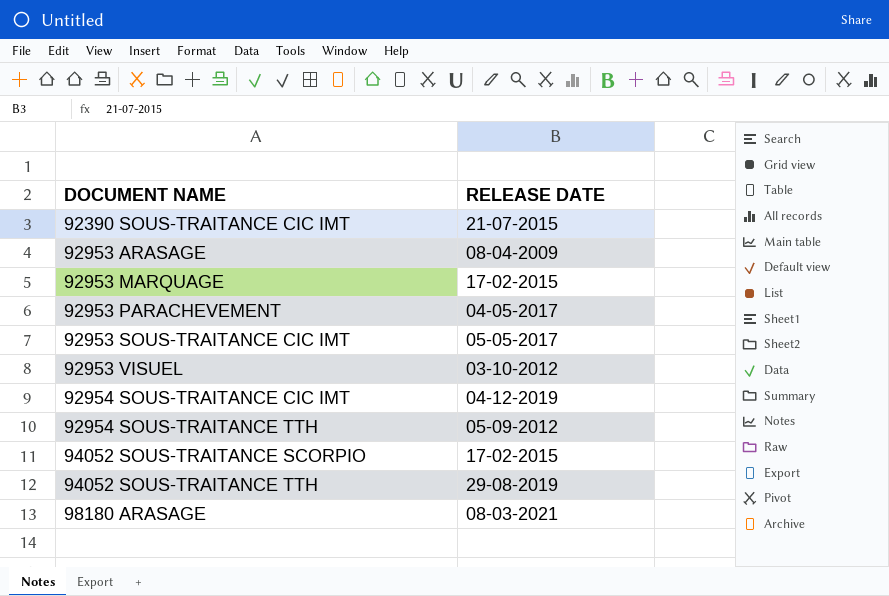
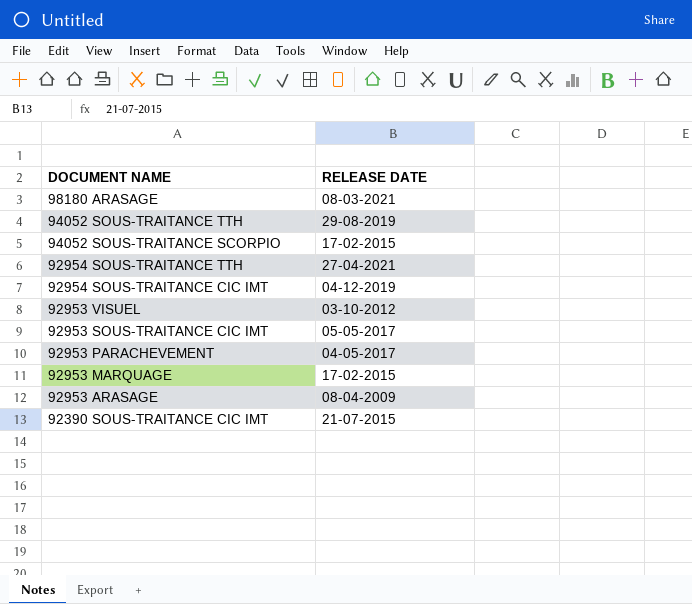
row order: DOCUMENT NAME ascending -> DOCUMENT NAME descending
92954 SOUS-TRAITANCE TTH | RELEASE DATE: 05-09-2012 -> 27-04-2021

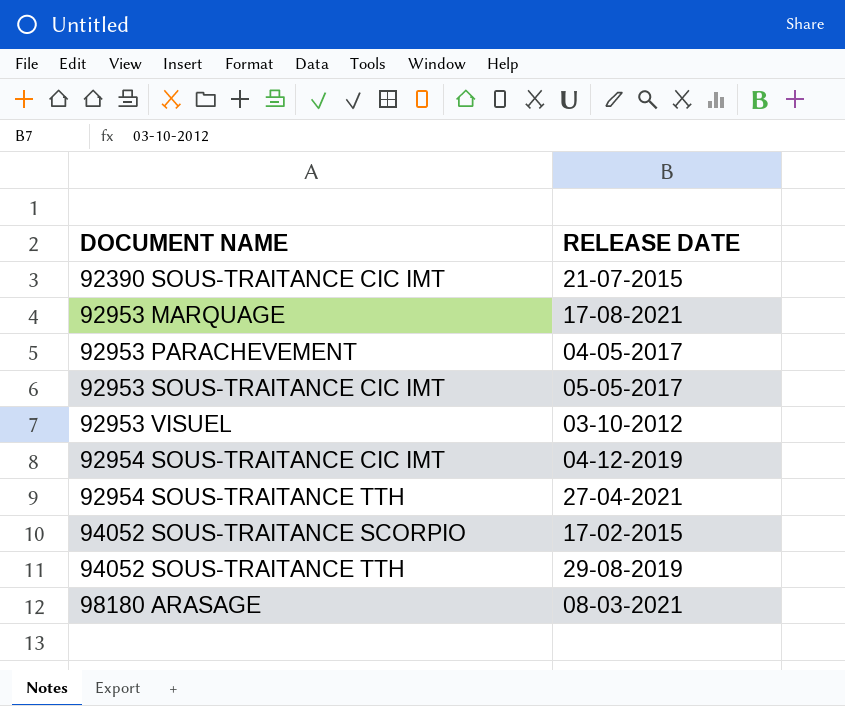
row order: DOCUMENT NAME descending -> DOCUMENT NAME ascending
row 92953 ARASAGE: 08-04-2009 -> none
92953 MARQUAGE | RELEASE DATE: 17-02-2015 -> 17-08-2021

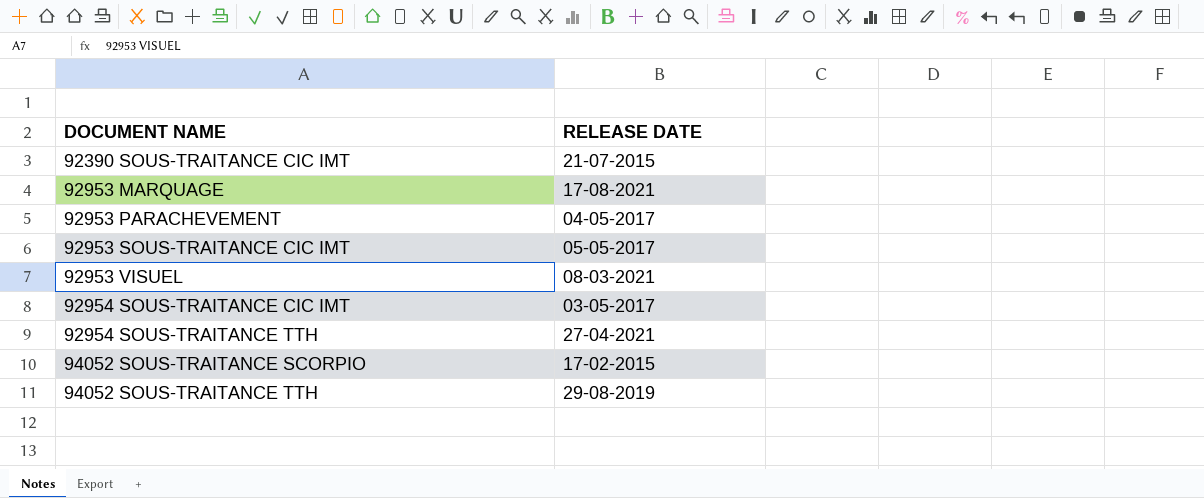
row 98180 ARASAGE: 08-03-2021 -> none
92953 VISUEL | RELEASE DATE: 03-10-2012 -> 08-03-2021
92954 SOUS-TRAITANCE CIC IMT | RELEASE DATE: 04-12-2019 -> 03-05-2017

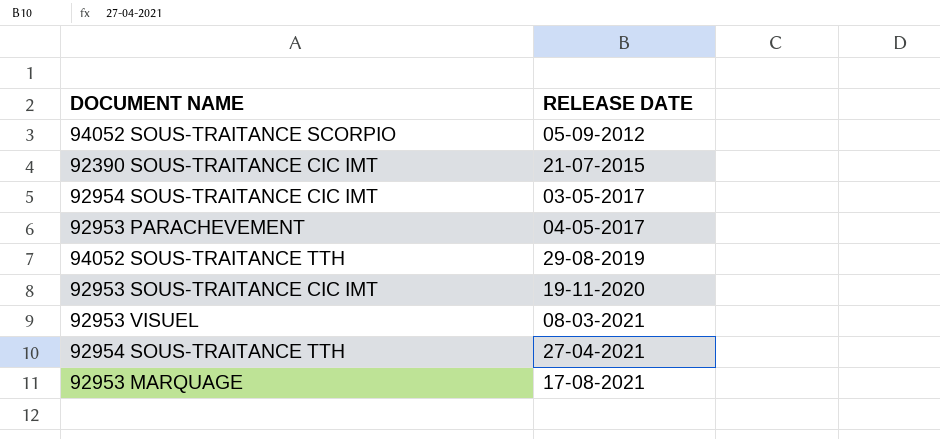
row order: DOCUMENT NAME ascending -> RELEASE DATE ascending
94052 SOUS-TRAITANCE SCORPIO | RELEASE DATE: 17-02-2015 -> 05-09-2012
92953 SOUS-TRAITANCE CIC IMT | RELEASE DATE: 05-05-2017 -> 19-11-2020

